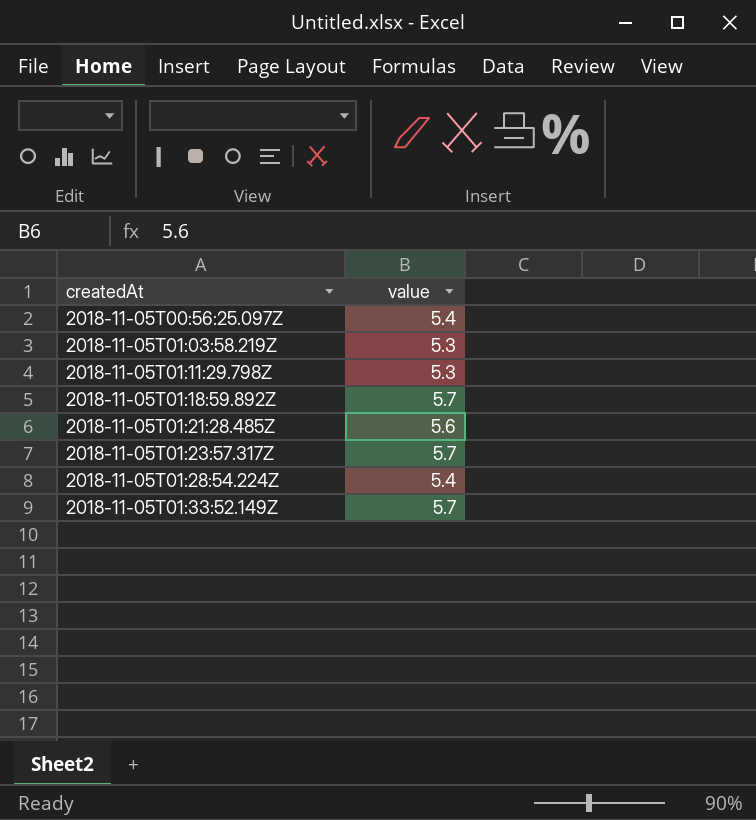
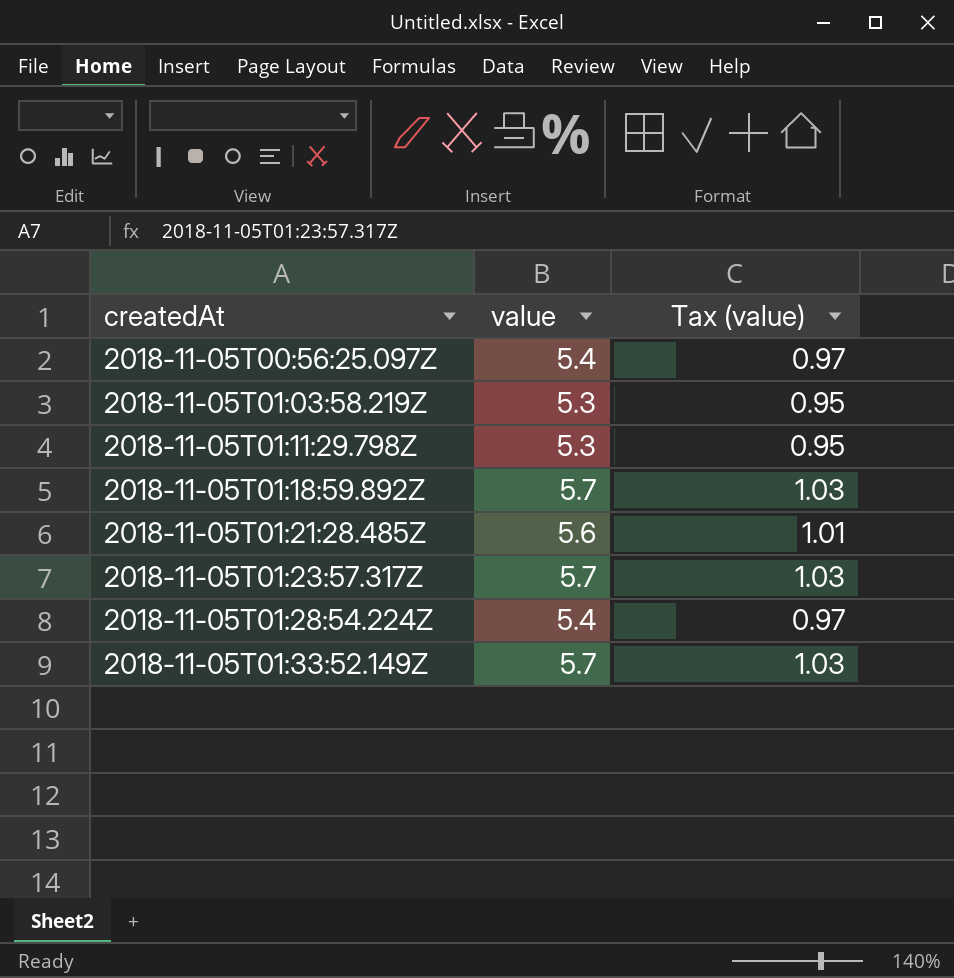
column Tax (value) | formula: none -> [value] * 0.18

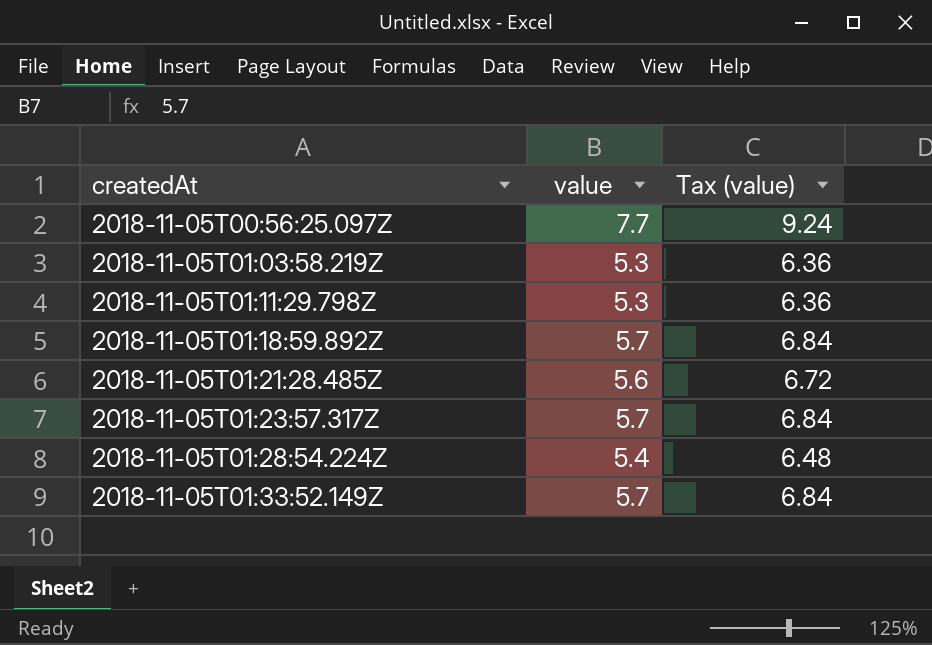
column Tax (value) | formula: [value] * 0.18 -> [value] * 1.2
2018-11-05T00:56:25.097Z | value: 5.4 -> 7.7

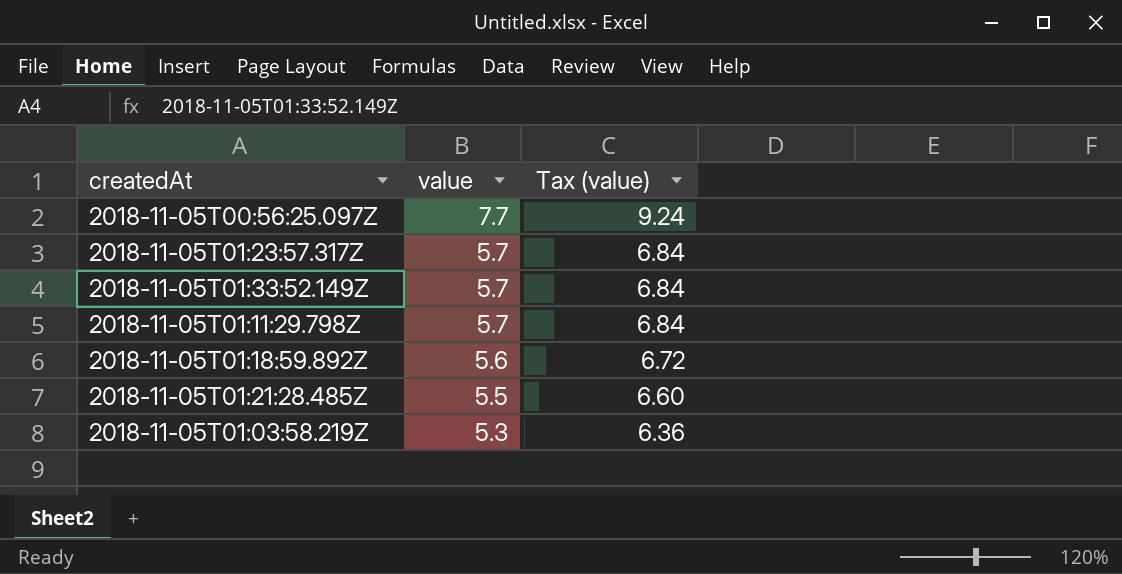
row order: createdAt ascending -> value descending
row 2018-11-05T01:28:54.224Z: 5.4 | 6.48 -> none
2018-11-05T01:11:29.798Z | value: 5.3 -> 5.7
2018-11-05T01:11:29.798Z | Tax (value): 6.36 -> 6.84
2018-11-05T01:18:59.892Z | value: 5.7 -> 5.6
2018-11-05T01:18:59.892Z | Tax (value): 6.84 -> 6.72
2018-11-05T01:21:28.485Z | value: 5.6 -> 5.5
2018-11-05T01:21:28.485Z | Tax (value): 6.72 -> 6.60

